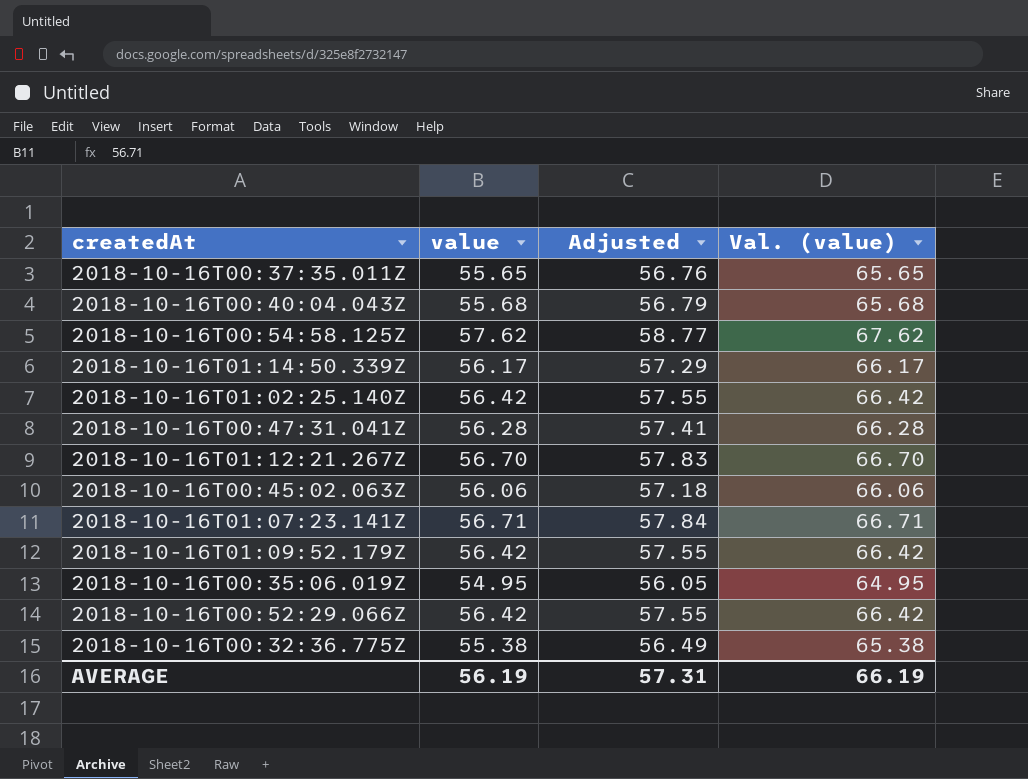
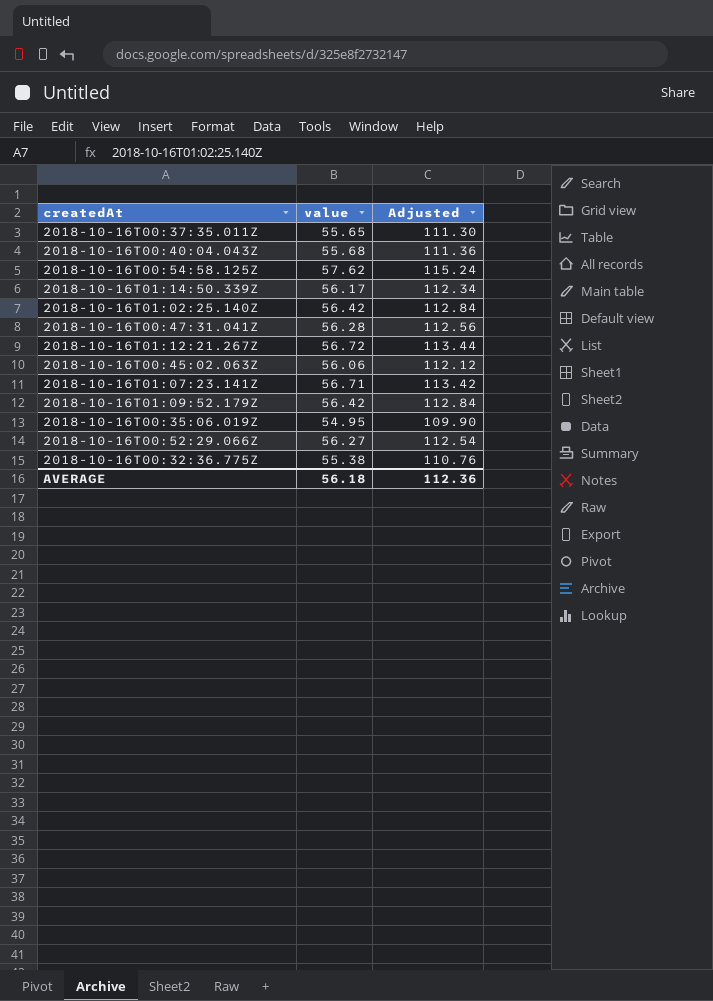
column Val. (value) | formula: [value] + 10 -> none
column Adjusted | formula: [value] * 1.02 -> [value] * 2
2018-10-16T01:12:21.267Z | value: 56.70 -> 56.72
2018-10-16T00:52:29.066Z | value: 56.42 -> 56.27
AVERAGE | value: 56.19 -> 56.18
AVERAGE | Adjusted: 57.31 -> 112.36

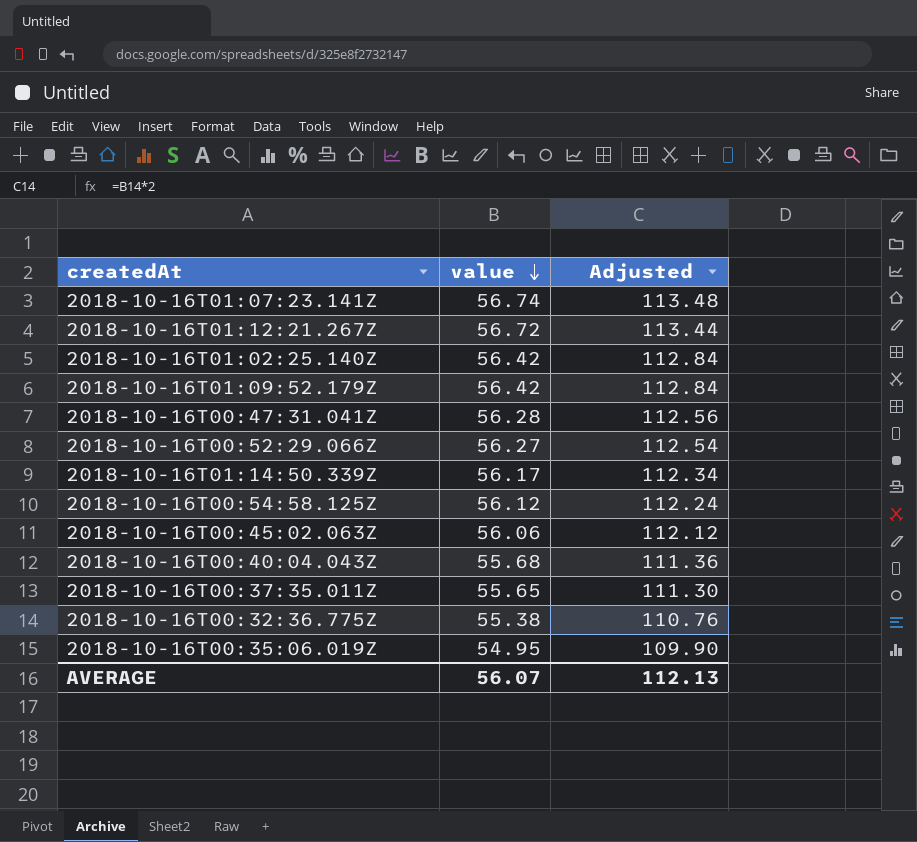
row order: none -> value descending
2018-10-16T01:07:23.141Z | value: 56.71 -> 56.74
2018-10-16T01:07:23.141Z | Adjusted: 113.42 -> 113.48
2018-10-16T00:54:58.125Z | value: 57.62 -> 56.12
2018-10-16T00:54:58.125Z | Adjusted: 115.24 -> 112.24
AVERAGE | value: 56.18 -> 56.07
AVERAGE | Adjusted: 112.36 -> 112.13

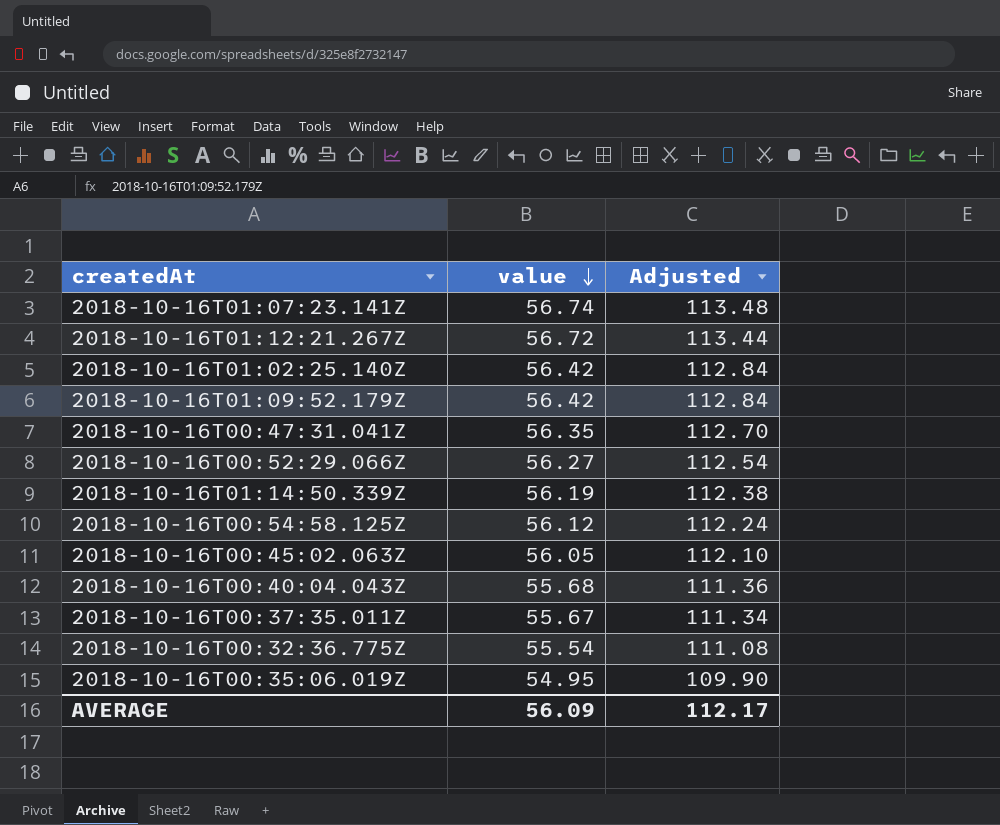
2018-10-16T00:47:31.041Z | value: 56.28 -> 56.35
2018-10-16T00:47:31.041Z | Adjusted: 112.56 -> 112.70
2018-10-16T01:14:50.339Z | value: 56.17 -> 56.19
2018-10-16T01:14:50.339Z | Adjusted: 112.34 -> 112.38
2018-10-16T00:45:02.063Z | value: 56.06 -> 56.05
2018-10-16T00:45:02.063Z | Adjusted: 112.12 -> 112.10
2018-10-16T00:37:35.011Z | value: 55.65 -> 55.67
2018-10-16T00:37:35.011Z | Adjusted: 111.30 -> 111.34
2018-10-16T00:32:36.775Z | value: 55.38 -> 55.54
2018-10-16T00:32:36.775Z | Adjusted: 110.76 -> 111.08
AVERAGE | value: 56.07 -> 56.09
AVERAGE | Adjusted: 112.13 -> 112.17

